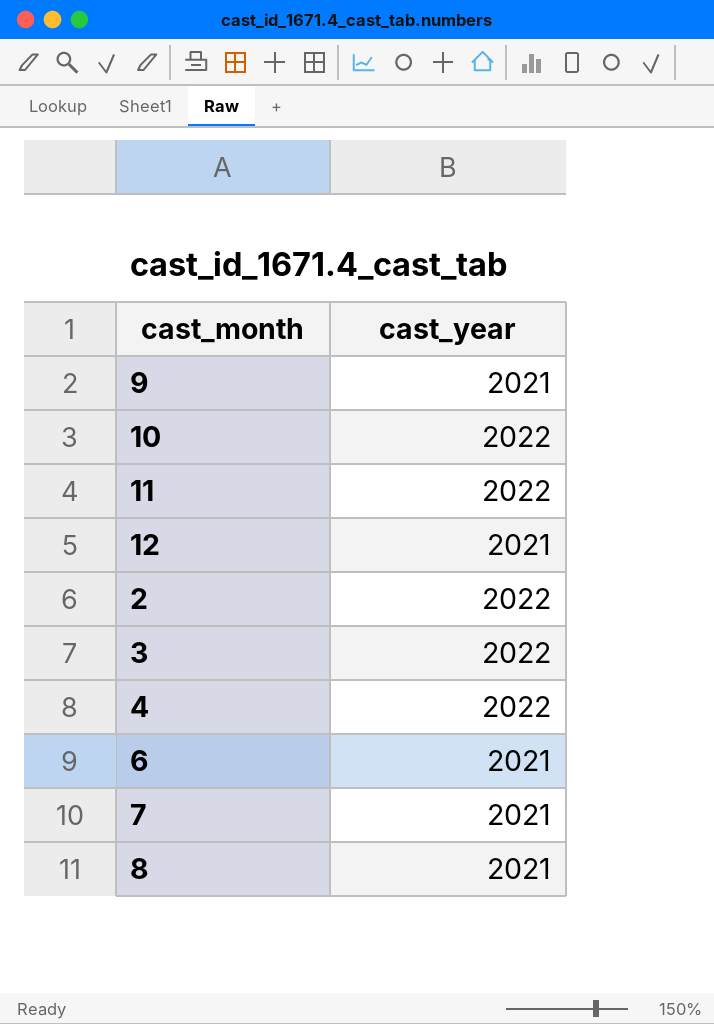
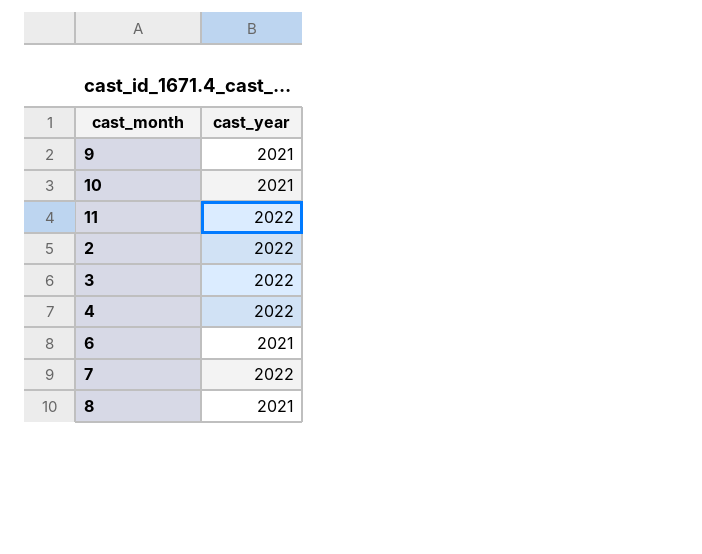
row 12: 2021 -> none
10 | cast_year: 2022 -> 2021
7 | cast_year: 2021 -> 2022

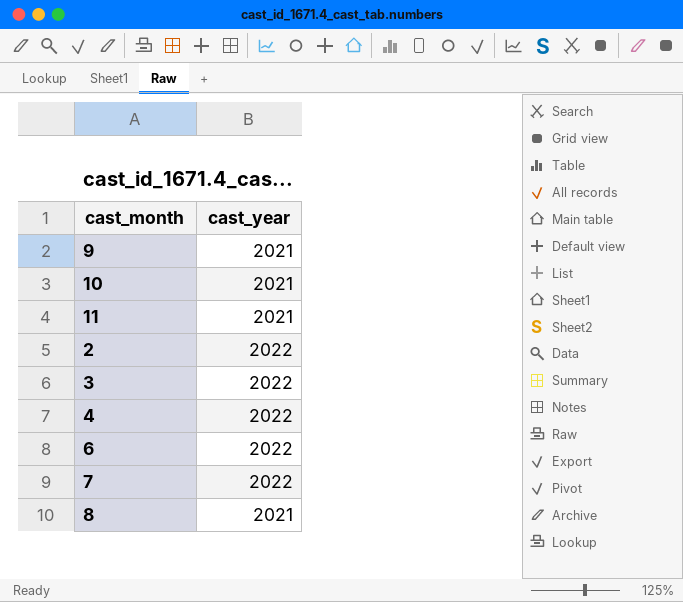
11 | cast_year: 2022 -> 2021
6 | cast_year: 2021 -> 2022

